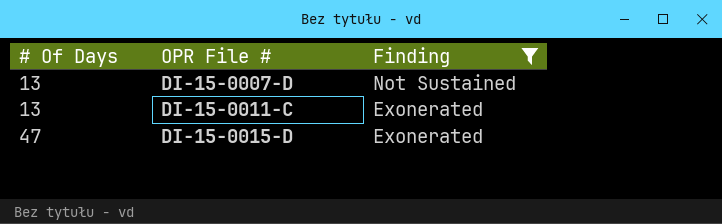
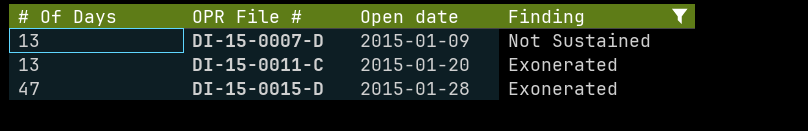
column Open date | position: none -> 3

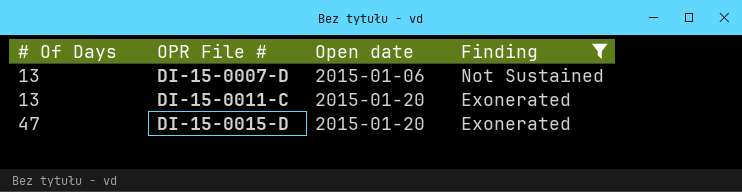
DI-15-0007-D | Open date: 2015-01-09 -> 2015-01-06
DI-15-0015-D | Open date: 2015-01-28 -> 2015-01-20

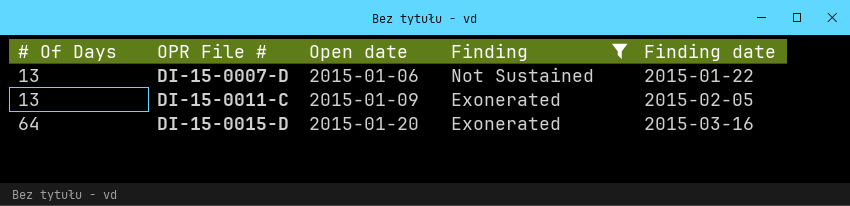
column Finding date | position: none -> 5
DI-15-0011-C | Open date: 2015-01-20 -> 2015-01-09
DI-15-0015-D | # Of Days: 47 -> 64

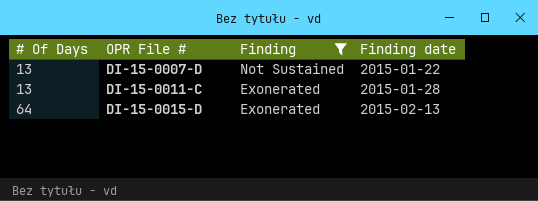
column Open date | position: 3 -> none
DI-15-0011-C | Finding date: 2015-02-05 -> 2015-01-28
DI-15-0015-D | Finding date: 2015-03-16 -> 2015-02-13

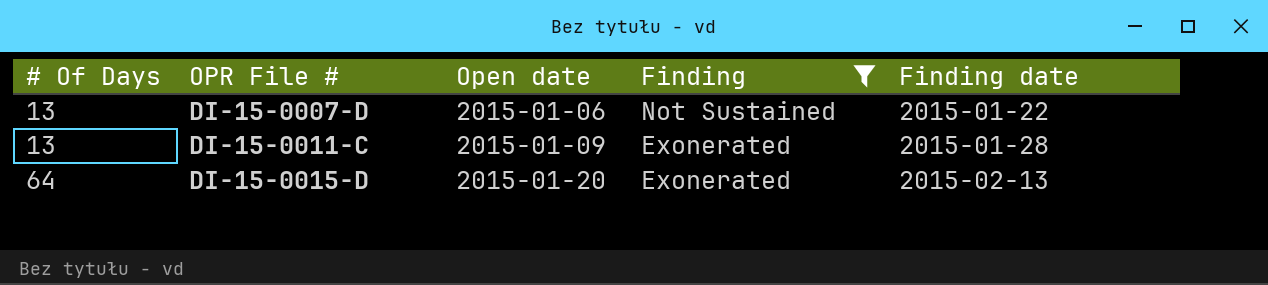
column Open date | position: none -> 3

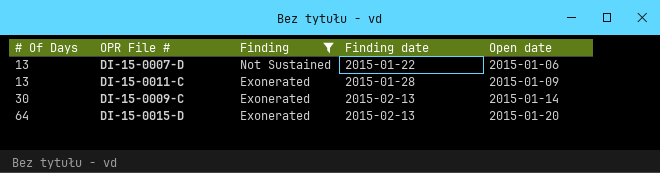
column Open date | position: 3 -> 5
row DI-15-0009-C: none -> 30 | Exonerated | 2015-02-13 | 2015-01-14

